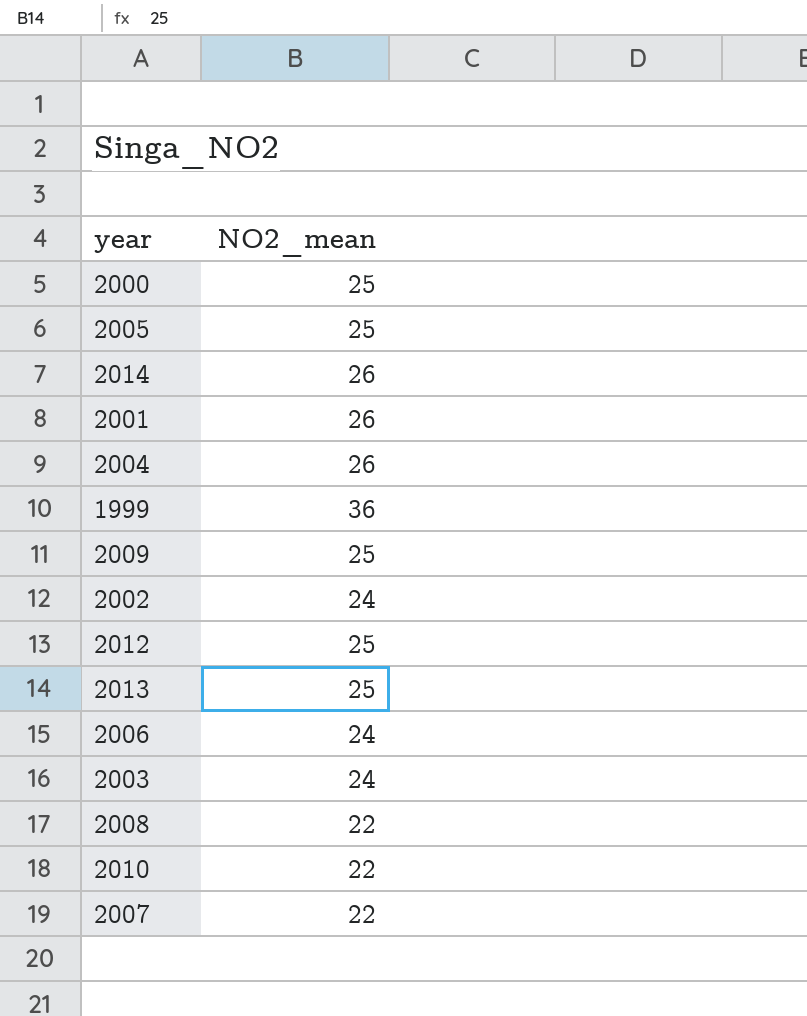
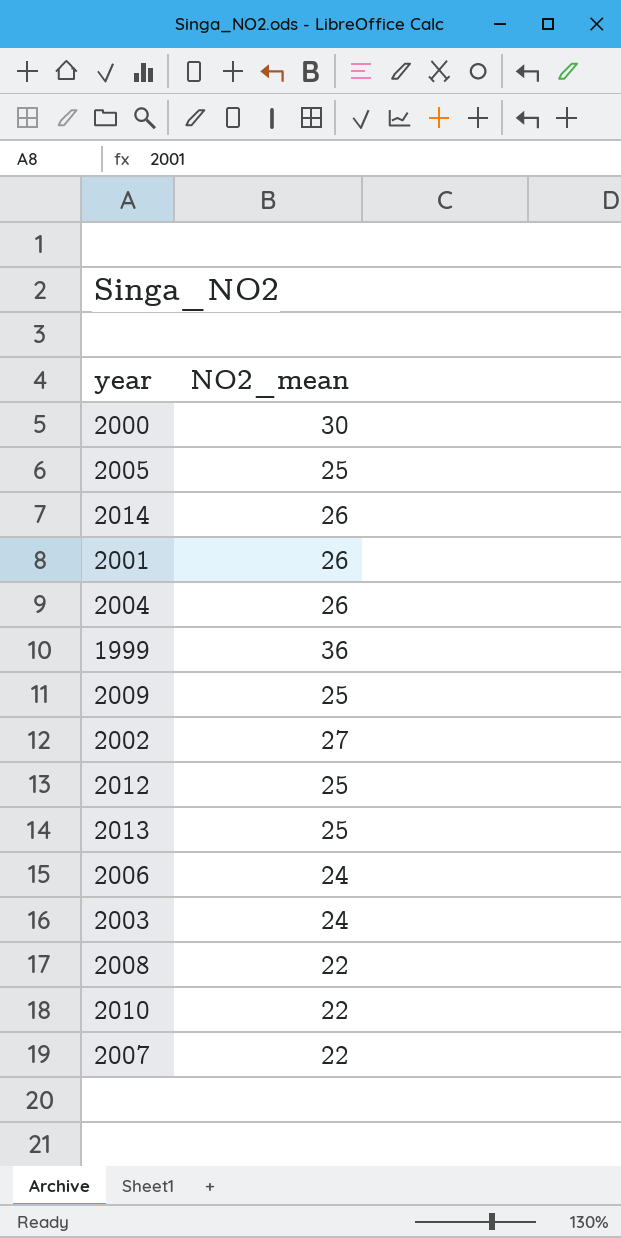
2000 | NO2_mean: 25 -> 30
2002 | NO2_mean: 24 -> 27

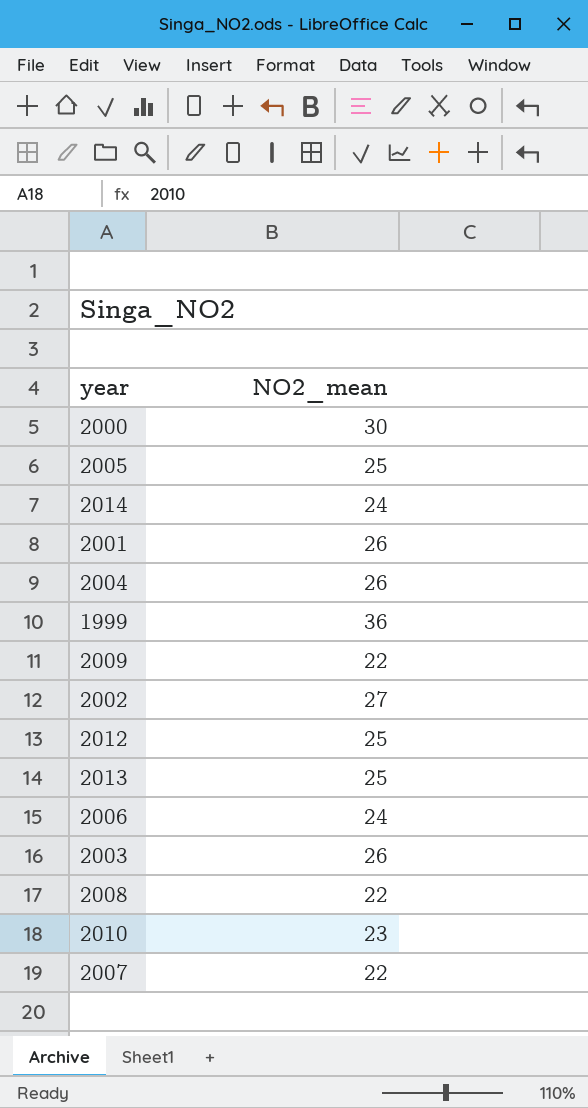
2014 | NO2_mean: 26 -> 24
2009 | NO2_mean: 25 -> 22
2003 | NO2_mean: 24 -> 26
2010 | NO2_mean: 22 -> 23

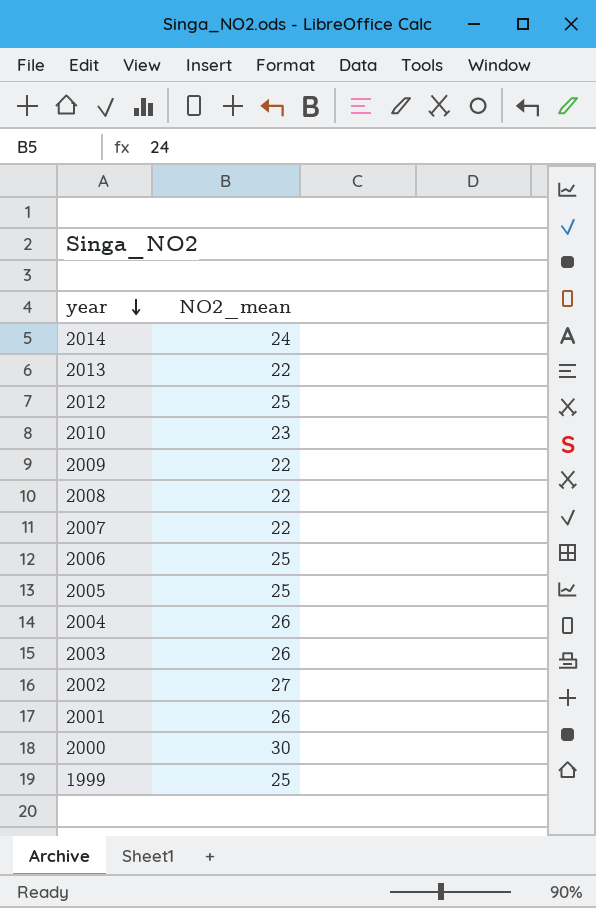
row order: none -> year descending
2013 | NO2_mean: 25 -> 22
2006 | NO2_mean: 24 -> 25
1999 | NO2_mean: 36 -> 25

